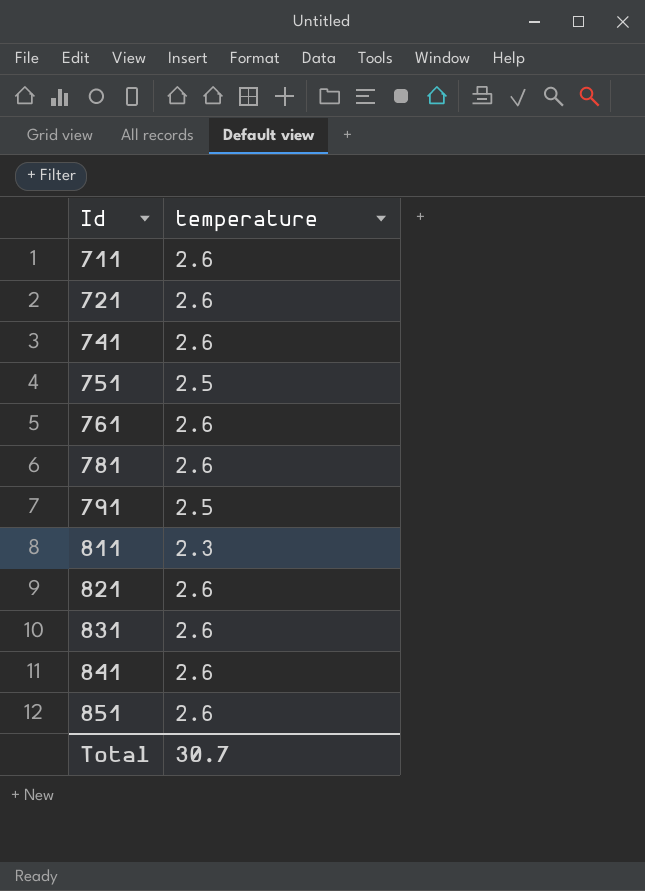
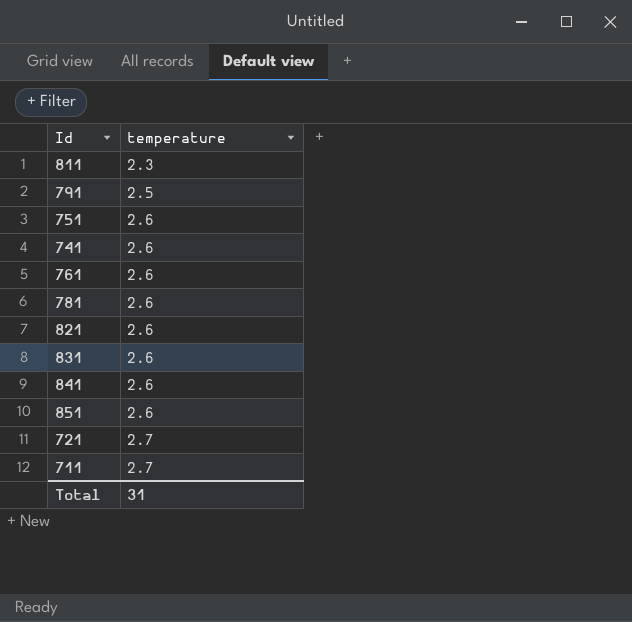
row order: Id ascending -> temperature ascending
751 | temperature: 2.5 -> 2.6
721 | temperature: 2.6 -> 2.7
711 | temperature: 2.6 -> 2.7
Total | temperature: 30.7 -> 31

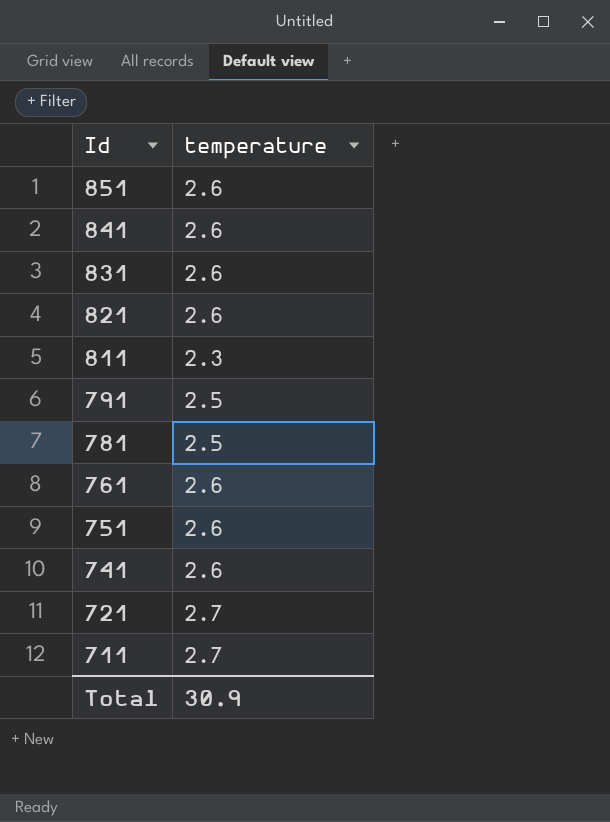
row order: temperature ascending -> Id descending
781 | temperature: 2.6 -> 2.5
Total | temperature: 31 -> 30.9

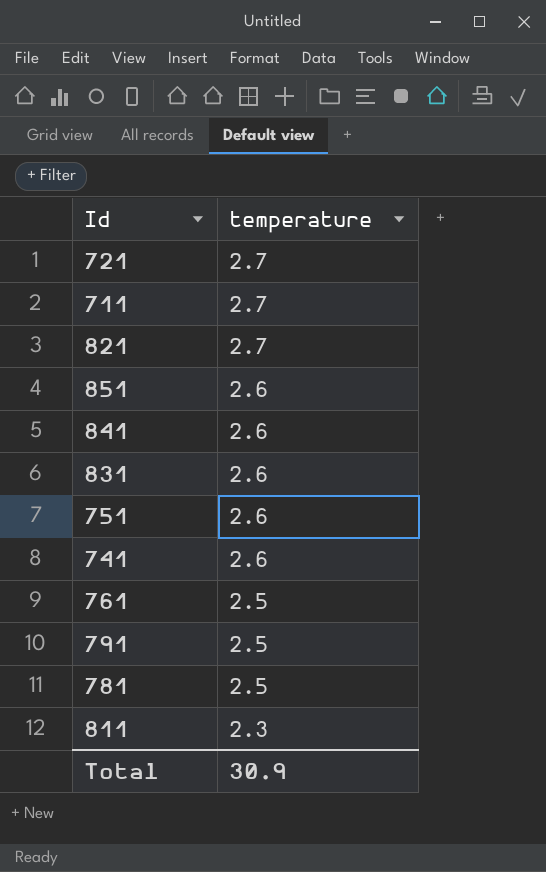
row order: Id descending -> temperature descending
821 | temperature: 2.6 -> 2.7
761 | temperature: 2.6 -> 2.5

